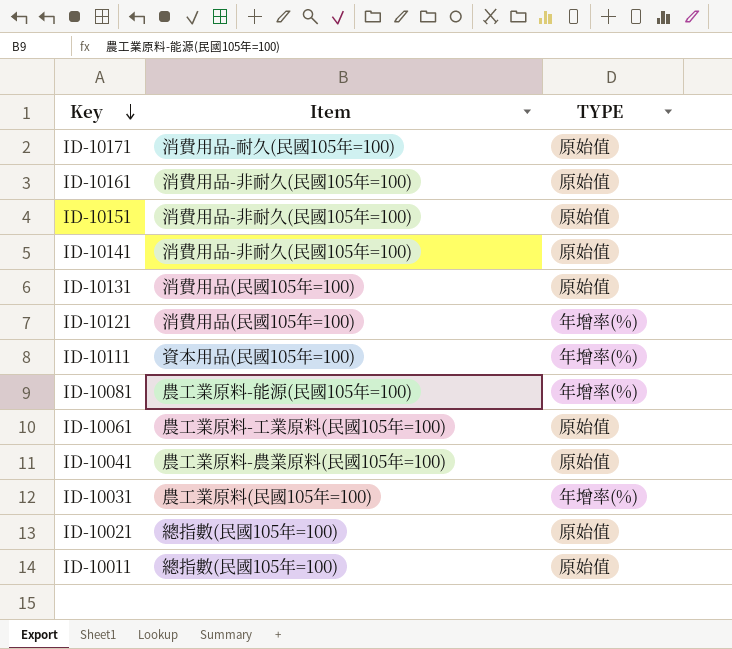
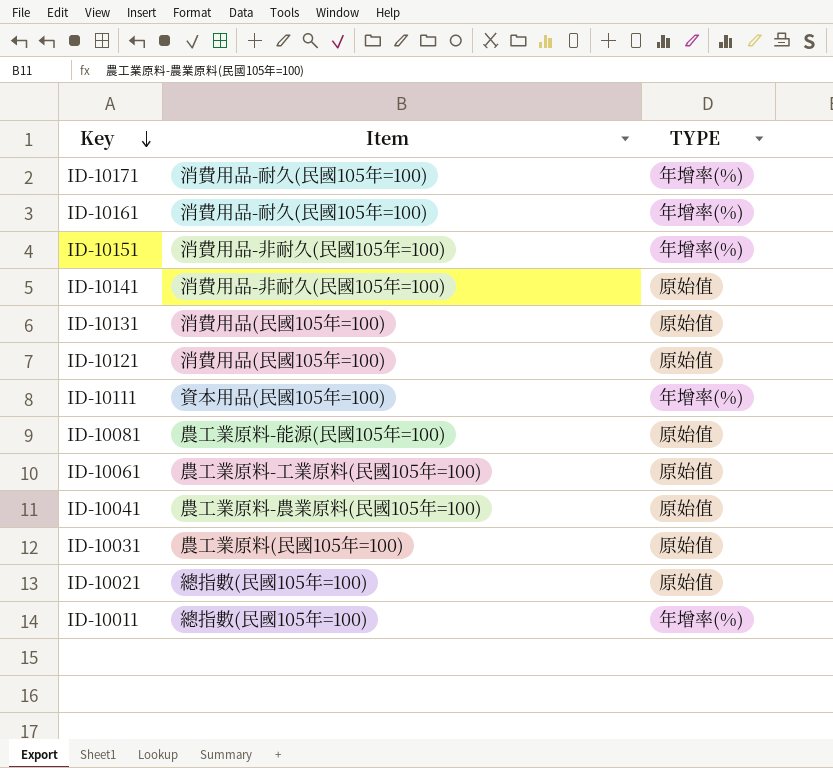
ID-10171 | TYPE: 原始值 -> 年增率(%)
ID-10161 | Item: 消費用品-非耐久(民國105年=100) -> 消費用品-耐久(民國105年=100)
ID-10161 | TYPE: 原始值 -> 年增率(%)
ID-10151 | TYPE: 原始值 -> 年增率(%)
ID-10121 | TYPE: 年增率(%) -> 原始值
ID-10081 | TYPE: 年增率(%) -> 原始值
ID-10031 | TYPE: 年增率(%) -> 原始值
ID-10011 | TYPE: 原始值 -> 年增率(%)

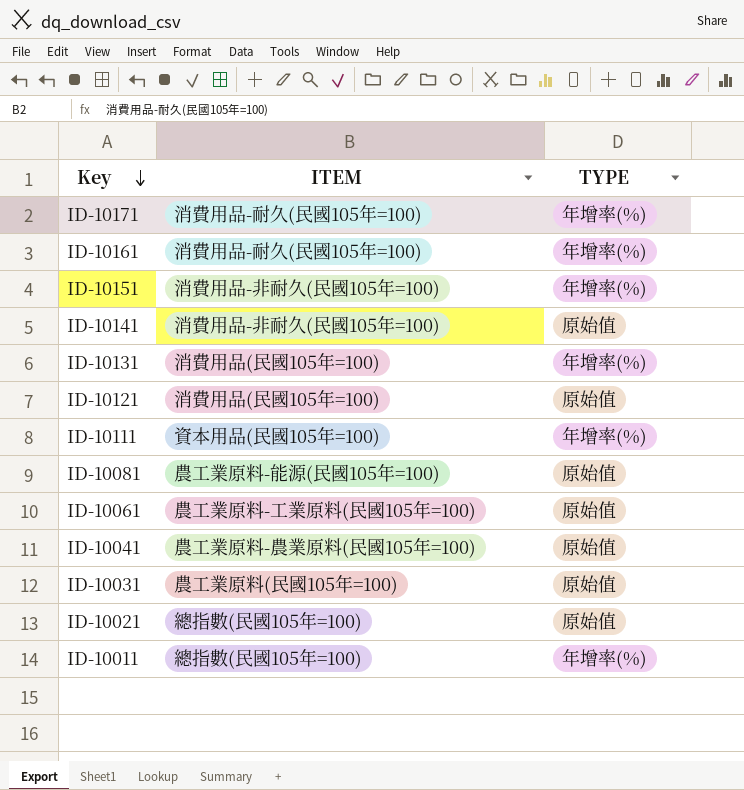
column name: Item -> ITEM
ID-10131 | TYPE: 原始值 -> 年增率(%)

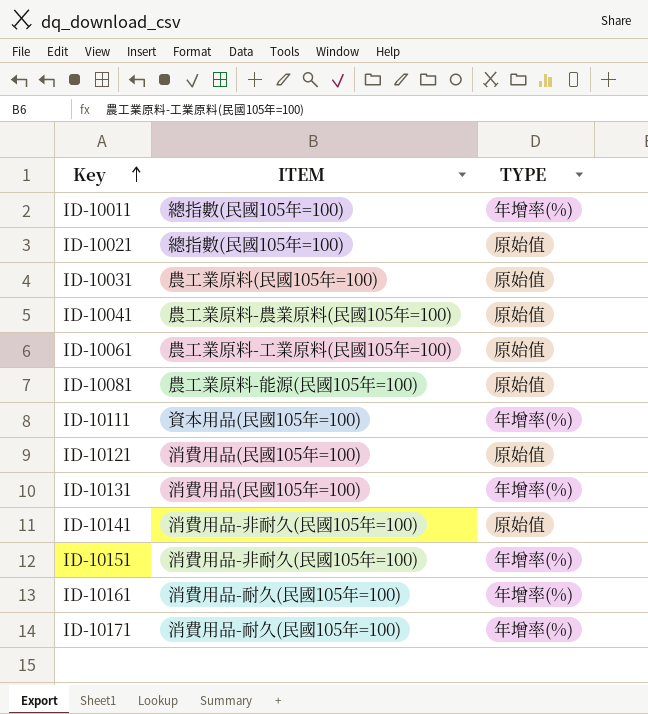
row order: Key descending -> Key ascending

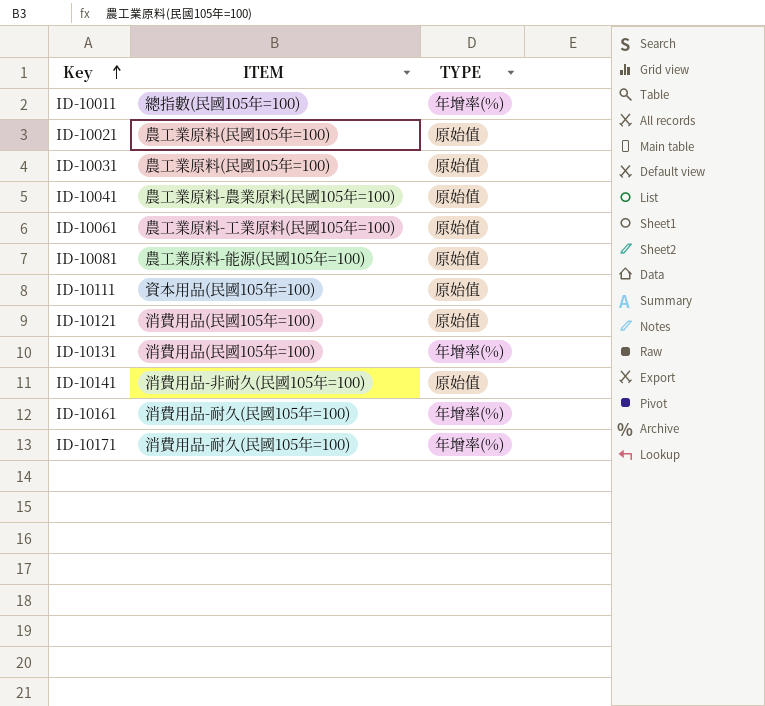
row ID-10151: 消費用品-非耐久(民國105年=100) | 年增率(%) -> none
ID-10021 | ITEM: 總指數(民國105年=100) -> 農工業原料(民國105年=100)
ID-10111 | TYPE: 年增率(%) -> 原始值

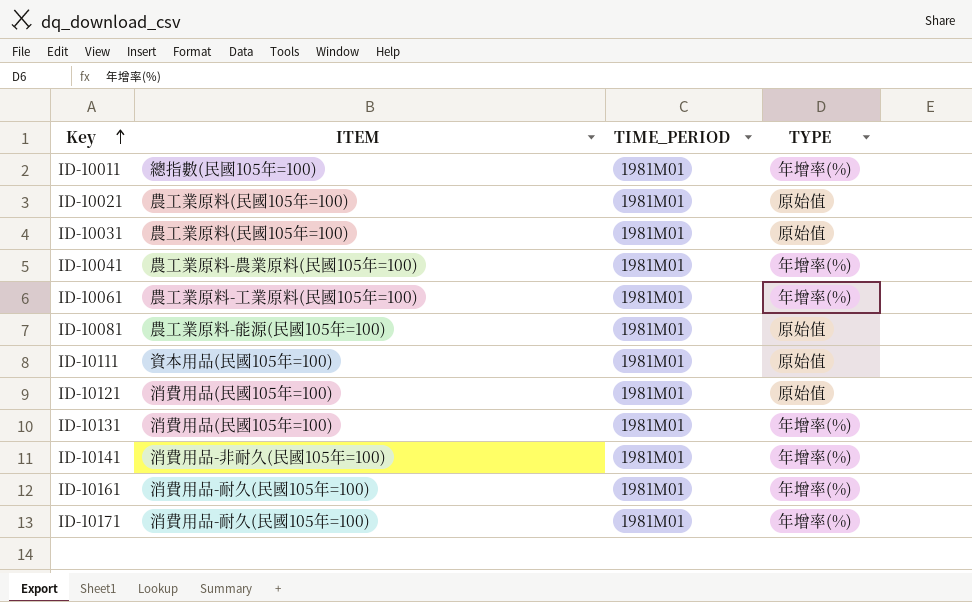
column TIME_PERIOD | position: none -> 3
ID-10041 | TYPE: 原始值 -> 年增率(%)
ID-10061 | TYPE: 原始值 -> 年增率(%)
ID-10141 | TYPE: 原始值 -> 年增率(%)

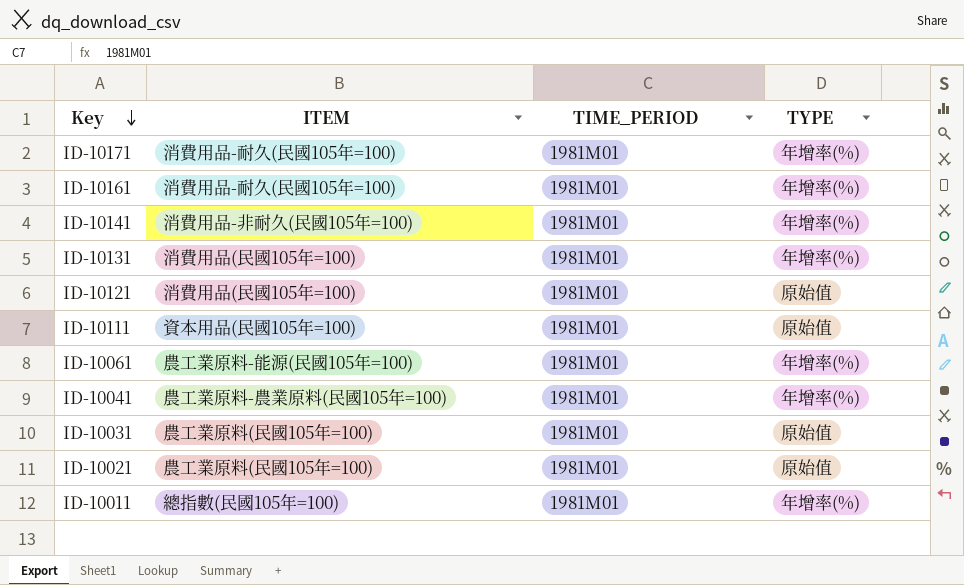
row order: Key ascending -> Key descending
row ID-10081: 農工業原料-能源(民國105年=100) | 1981M01 | 原始值 -> none
ID-10061 | ITEM: 農工業原料-工業原料(民國105年=100) -> 農工業原料-能源(民國105年=100)

